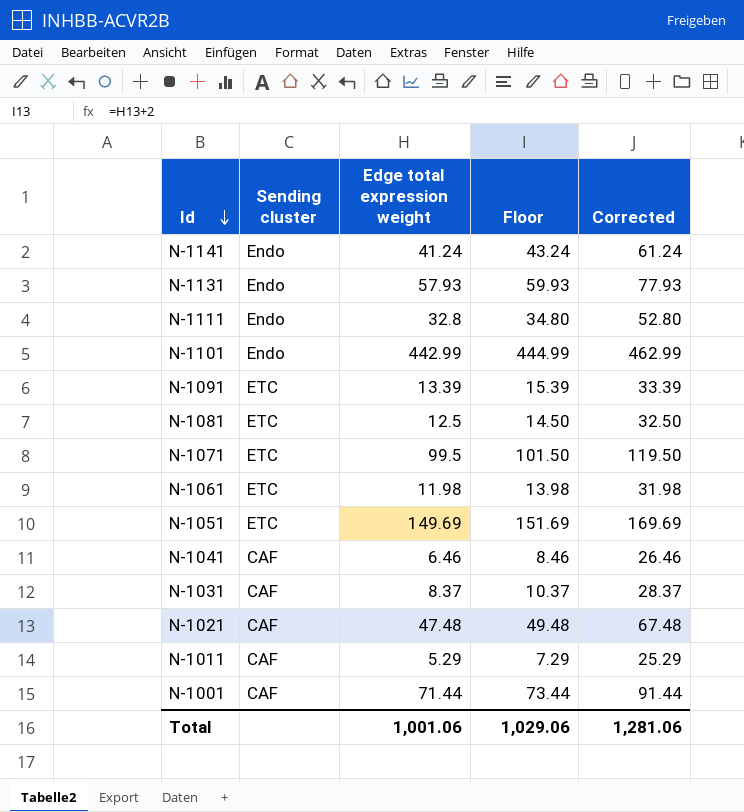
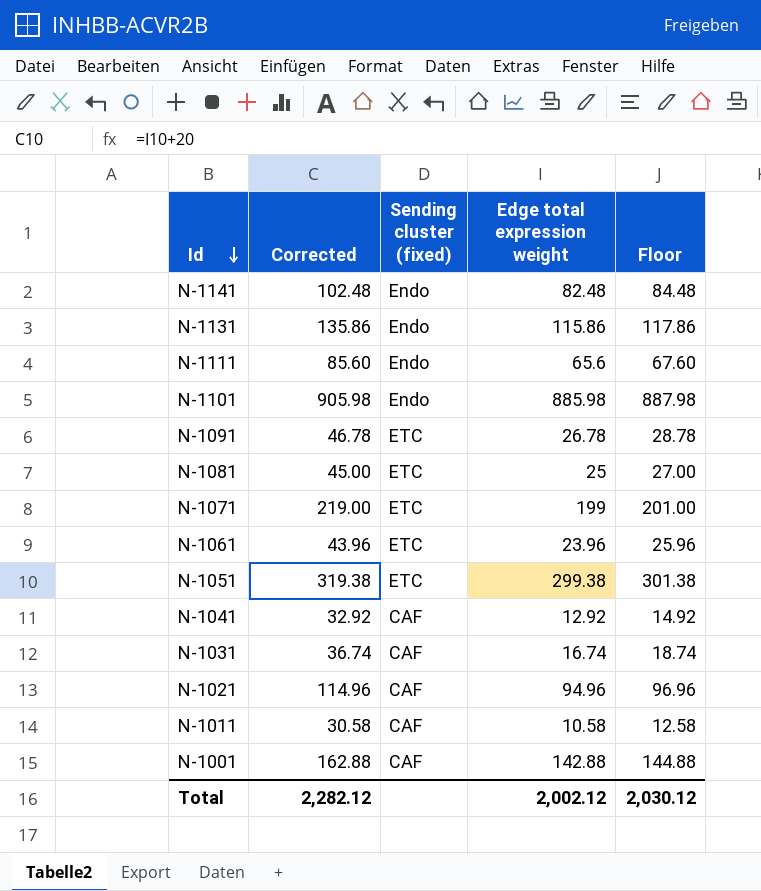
column Corrected | position: 5 -> 2
column name: Sending cluster -> Sending cluster (fixed)
N-1141 | Corrected: 61.24 -> 102.48
N-1141 | Edge total expression weight: 41.24 -> 82.48
N-1141 | Floor: 43.24 -> 84.48
N-1131 | Corrected: 77.93 -> 135.86
N-1131 | Edge total expression weight: 57.93 -> 115.86
N-1131 | Floor: 59.93 -> 117.86
N-1111 | Corrected: 52.80 -> 85.60
N-1111 | Edge total expression weight: 32.8 -> 65.6
N-1111 | Floor: 34.80 -> 67.60
N-1101 | Corrected: 462.99 -> 905.98
N-1101 | Edge total expression weight: 442.99 -> 885.98
N-1101 | Floor: 444.99 -> 887.98
N-1091 | Corrected: 33.39 -> 46.78
N-1091 | Edge total expression weight: 13.39 -> 26.78
N-1091 | Floor: 15.39 -> 28.78
N-1081 | Corrected: 32.50 -> 45.00
N-1081 | Edge total expression weight: 12.5 -> 25
N-1081 | Floor: 14.50 -> 27.00
N-1071 | Corrected: 119.50 -> 219.00
N-1071 | Edge total expression weight: 99.5 -> 199
N-1071 | Floor: 101.50 -> 201.00
N-1061 | Corrected: 31.98 -> 43.96
N-1061 | Edge total expression weight: 11.98 -> 23.96
N-1061 | Floor: 13.98 -> 25.96
N-1051 | Corrected: 169.69 -> 319.38
N-1051 | Edge total expression weight: 149.69 -> 299.38
N-1051 | Floor: 151.69 -> 301.38
N-1041 | Corrected: 26.46 -> 32.92
N-1041 | Edge total expression weight: 6.46 -> 12.92
N-1041 | Floor: 8.46 -> 14.92
N-1031 | Corrected: 28.37 -> 36.74
N-1031 | Edge total expression weight: 8.37 -> 16.74
N-1031 | Floor: 10.37 -> 18.74
N-1021 | Corrected: 67.48 -> 114.96
N-1021 | Edge total expression weight: 47.48 -> 94.96
N-1021 | Floor: 49.48 -> 96.96
N-1011 | Corrected: 25.29 -> 30.58
N-1011 | Edge total expression weight: 5.29 -> 10.58
N-1011 | Floor: 7.29 -> 12.58
N-1001 | Corrected: 91.44 -> 162.88
N-1001 | Edge total expression weight: 71.44 -> 142.88
N-1001 | Floor: 73.44 -> 144.88
Total | Corrected: 1,281.06 -> 2,282.12
Total | Edge total expression weight: 1,001.06 -> 2,002.12
Total | Floor: 1,029.06 -> 2,030.12

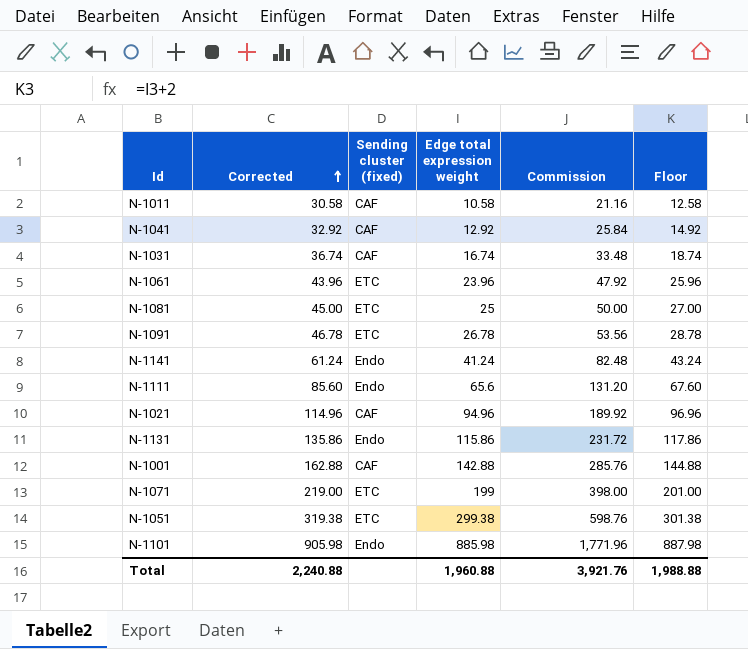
row order: Id descending -> Corrected ascending
column Commission | formula: none -> [Edge total expression weight] * 2
N-1141 | Corrected: 102.48 -> 61.24
N-1141 | Edge total expression weight: 82.48 -> 41.24
N-1141 | Floor: 84.48 -> 43.24
Total | Corrected: 2,282.12 -> 2,240.88
Total | Edge total expression weight: 2,002.12 -> 1,960.88
Total | Floor: 2,030.12 -> 1,988.88

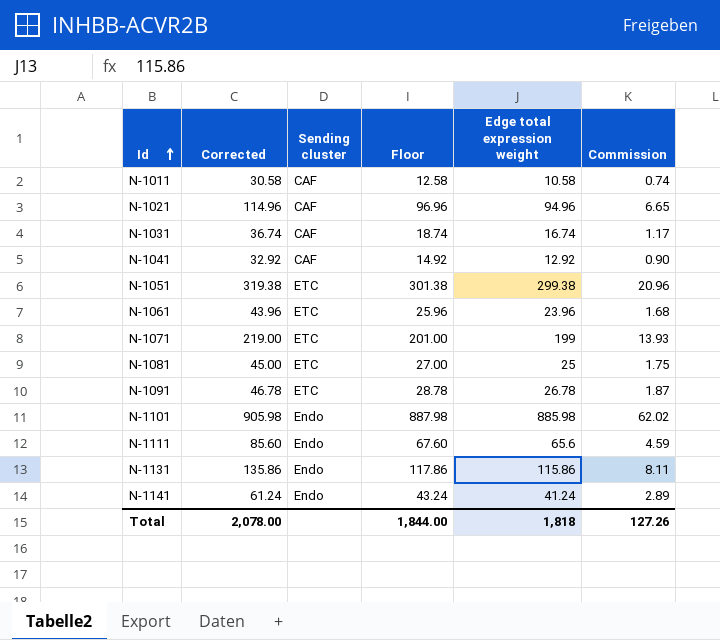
row order: Corrected ascending -> Id ascending
column name: Sending cluster (fixed) -> Sending cluster
column Floor | position: 6 -> 4
column Commission | formula: [Edge total expression weight] * 2 -> [Edge total expression weight] * 0.07
row N-1001: 162.88 | CAF | 142.88 | 285.76 | 144.88 -> none
Total | Corrected: 2,240.88 -> 2,078.00
Total | Floor: 1,988.88 -> 1,844.00
Total | Edge total expression weight: 1,960.88 -> 1,818
Total | Commission: 3,921.76 -> 127.26

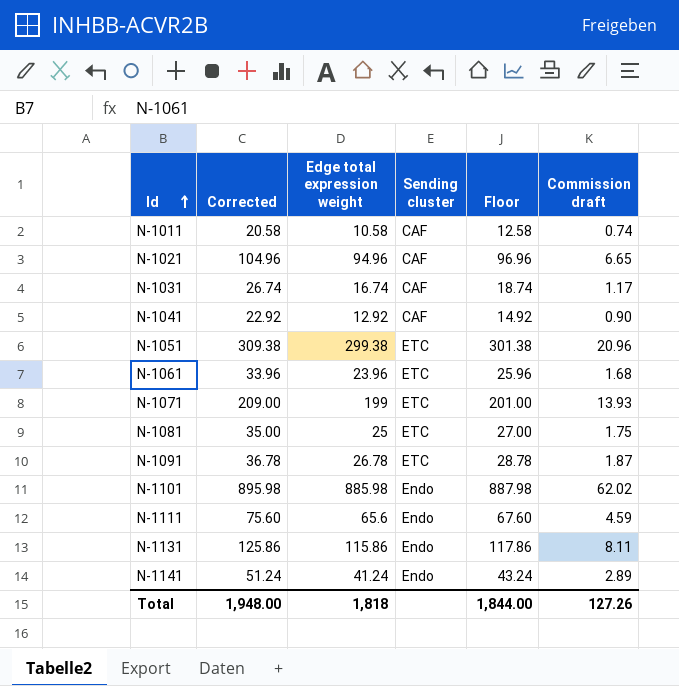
column Corrected | formula: [Edge total expression weight] + 20 -> [Edge total expression weight] + 10
column Edge total expression weight | position: 5 -> 3
column name: Commission -> Commission draft
Total | Corrected: 2,078.00 -> 1,948.00

